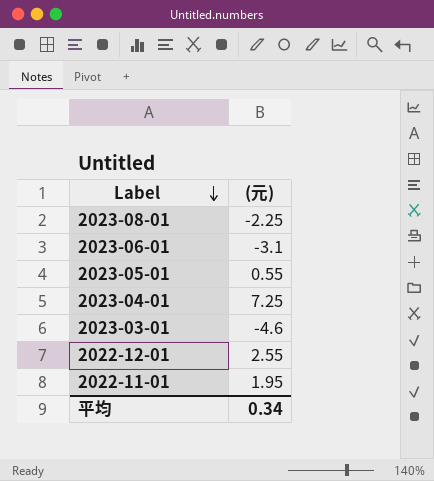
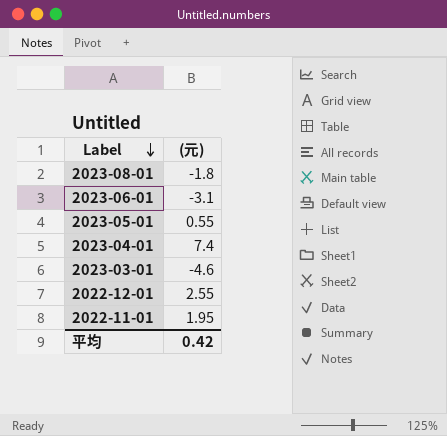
2023-08-01 | (元): -2.25 -> -1.8
2023-04-01 | (元): 7.25 -> 7.4
平均 | (元): 0.34 -> 0.42

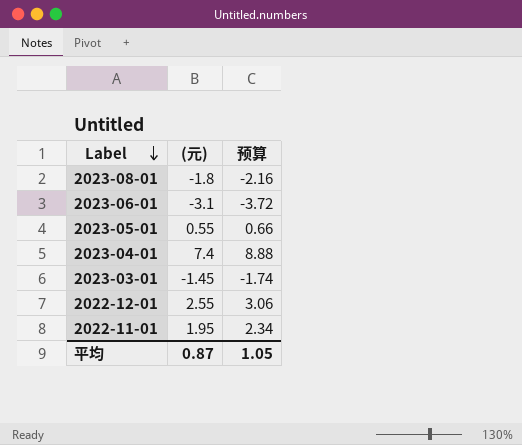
column 预算 | formula: none -> [(元)] * 1.2
2023-03-01 | (元): -4.6 -> -1.45
平均 | (元): 0.42 -> 0.87

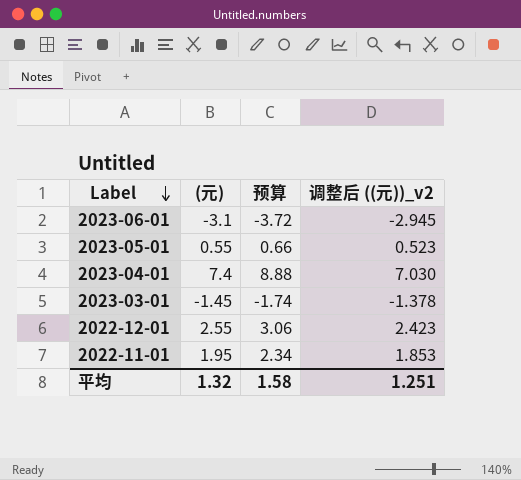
column 调整后 ((元))_v2 | formula: none -> [(元)] * 0.95
row 2023-08-01: -1.8 | -2.16 -> none
平均 | (元): 0.87 -> 1.32
平均 | 预算: 1.05 -> 1.58

